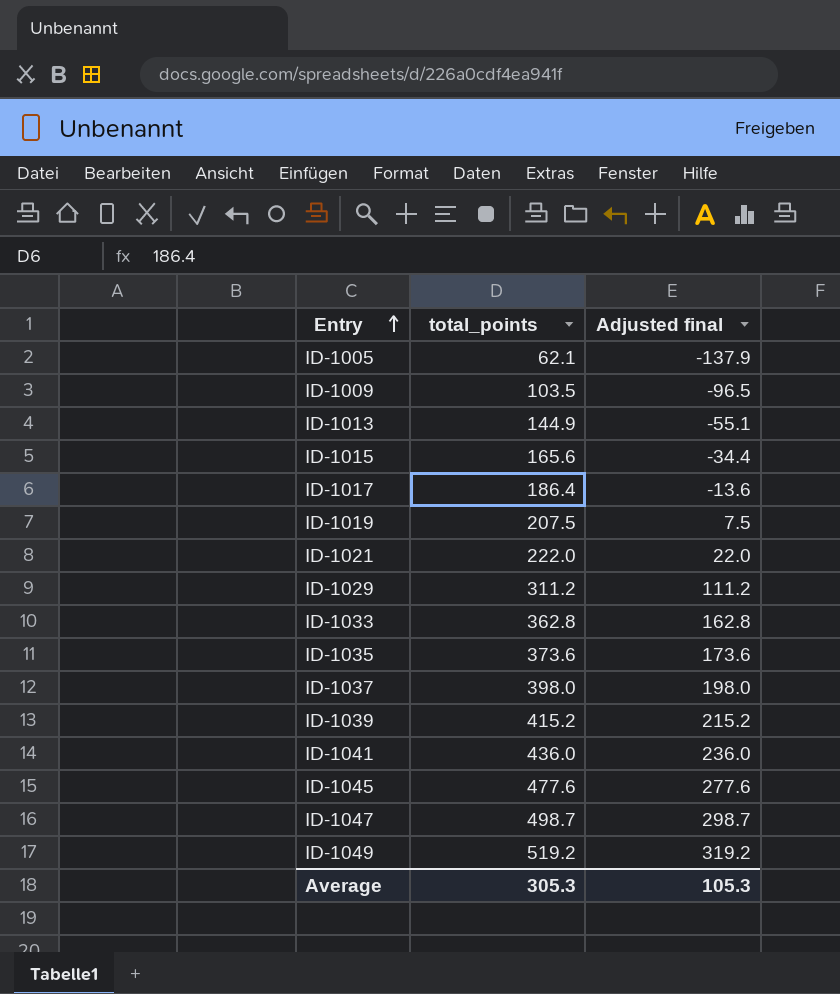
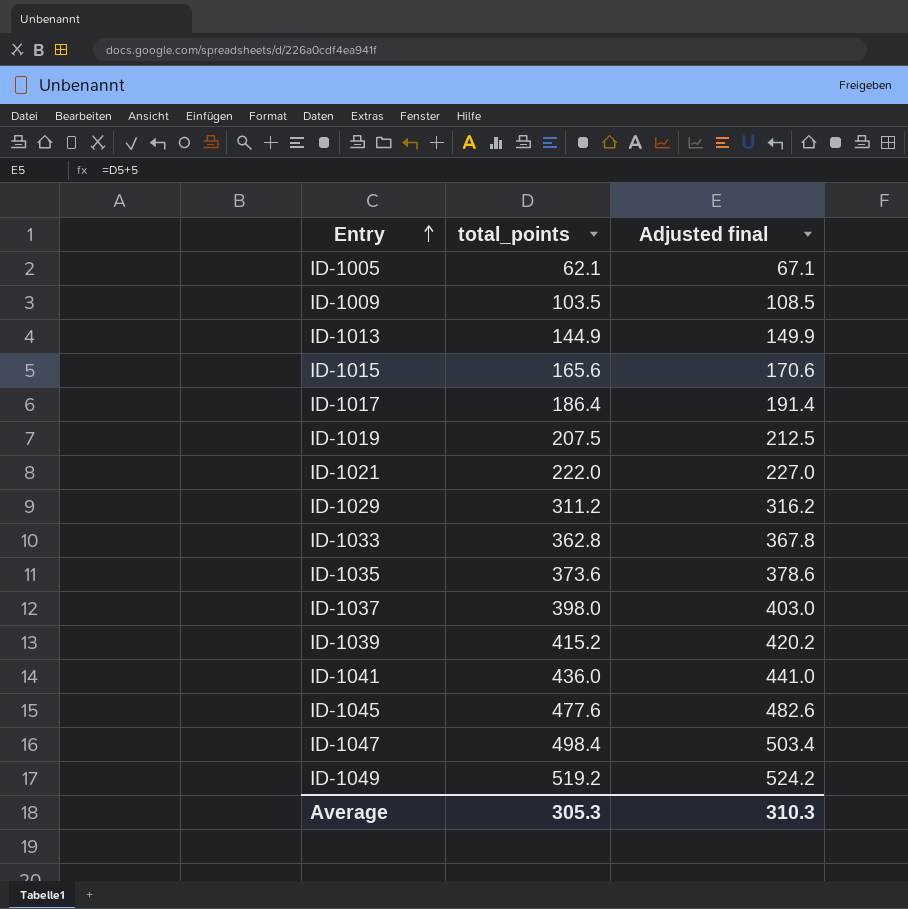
column Adjusted final | formula: [total_points] - 200 -> [total_points] + 5
ID-1047 | total_points: 498.7 -> 498.4
Average | Adjusted final: 105.3 -> 310.3

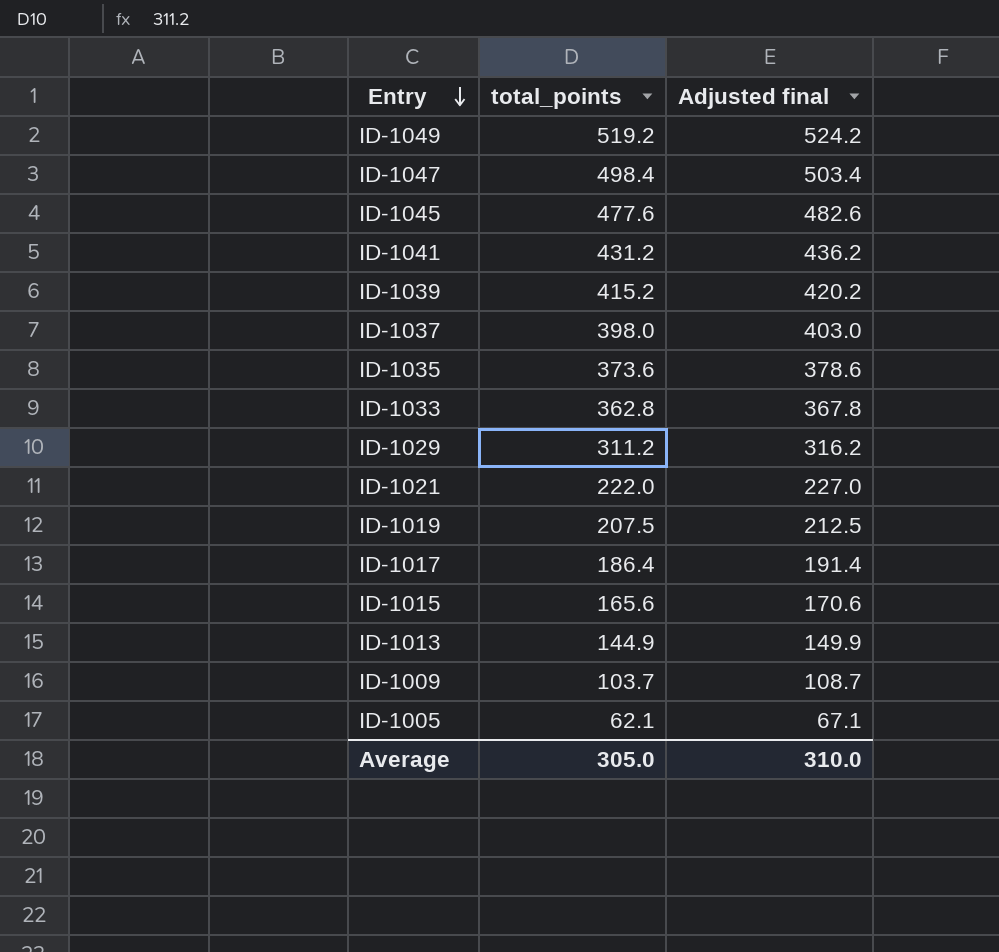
row order: Entry ascending -> Entry descending
ID-1041 | total_points: 436.0 -> 431.2
ID-1041 | Adjusted final: 441.0 -> 436.2
ID-1009 | total_points: 103.5 -> 103.7
ID-1009 | Adjusted final: 108.5 -> 108.7
Average | total_points: 305.3 -> 305.0
Average | Adjusted final: 310.3 -> 310.0

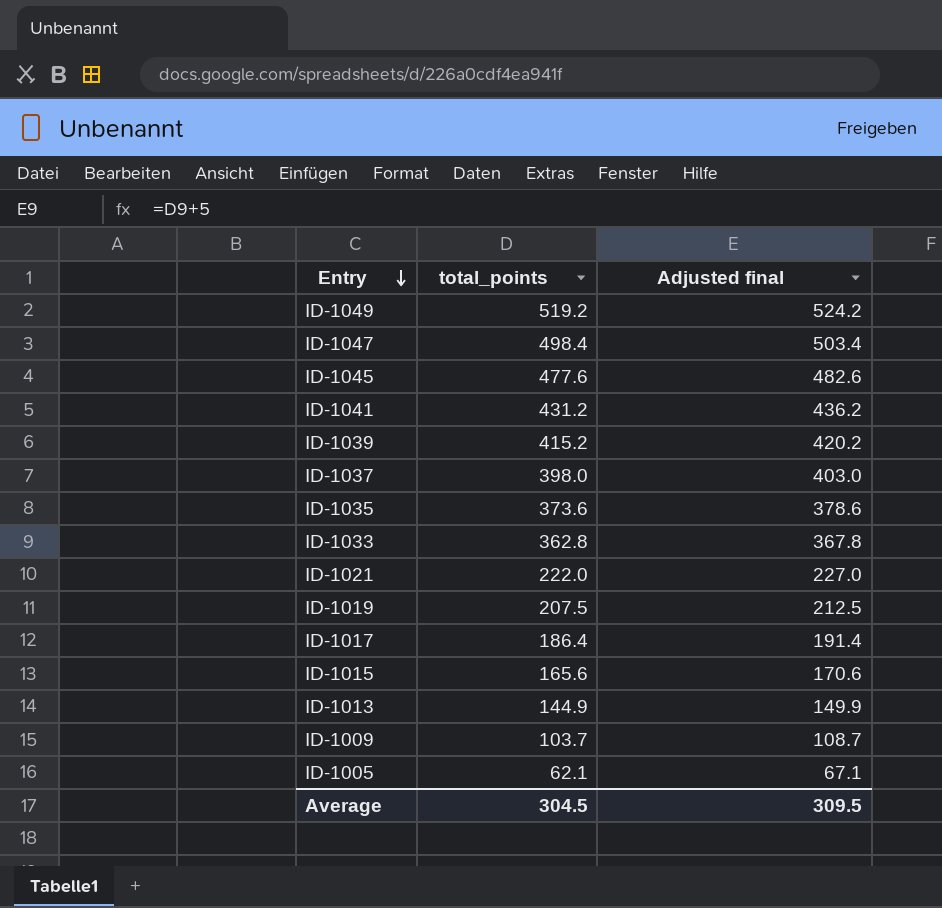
row ID-1029: 311.2 | 316.2 -> none
Average | total_points: 305.0 -> 304.5
Average | Adjusted final: 310.0 -> 309.5

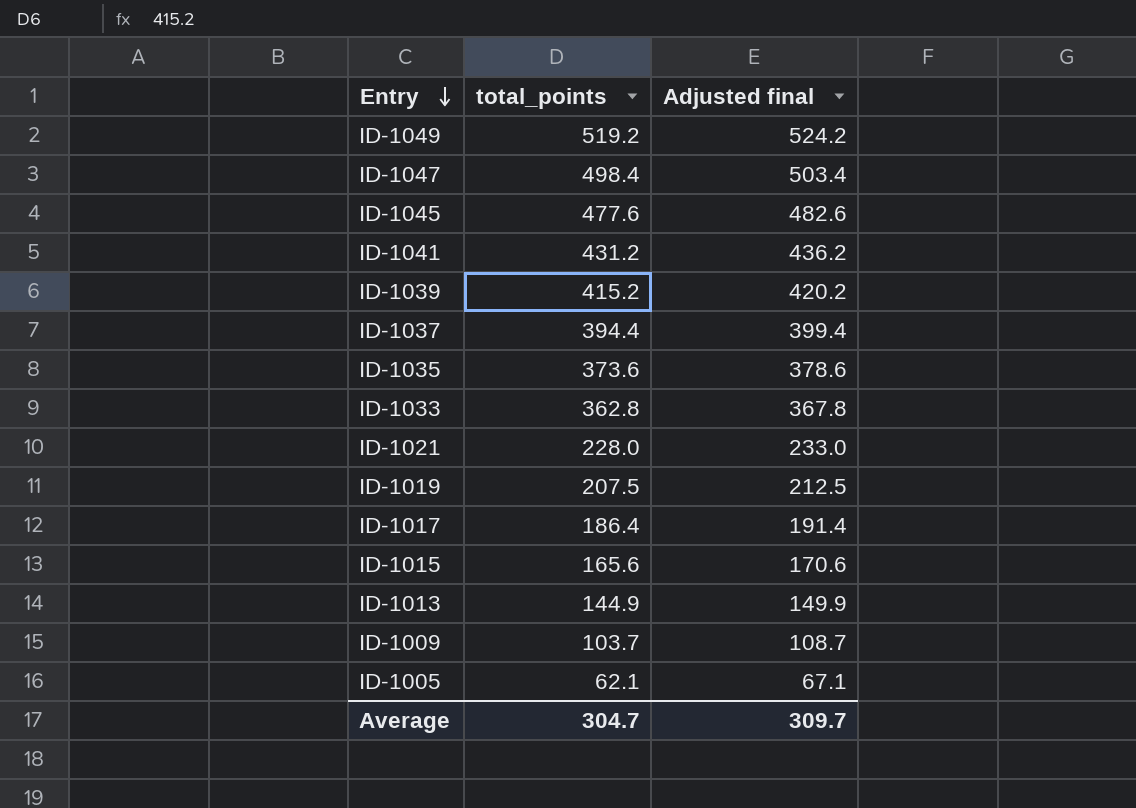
ID-1037 | total_points: 398.0 -> 394.4
ID-1037 | Adjusted final: 403.0 -> 399.4
ID-1021 | total_points: 222.0 -> 228.0
ID-1021 | Adjusted final: 227.0 -> 233.0
Average | total_points: 304.5 -> 304.7
Average | Adjusted final: 309.5 -> 309.7

